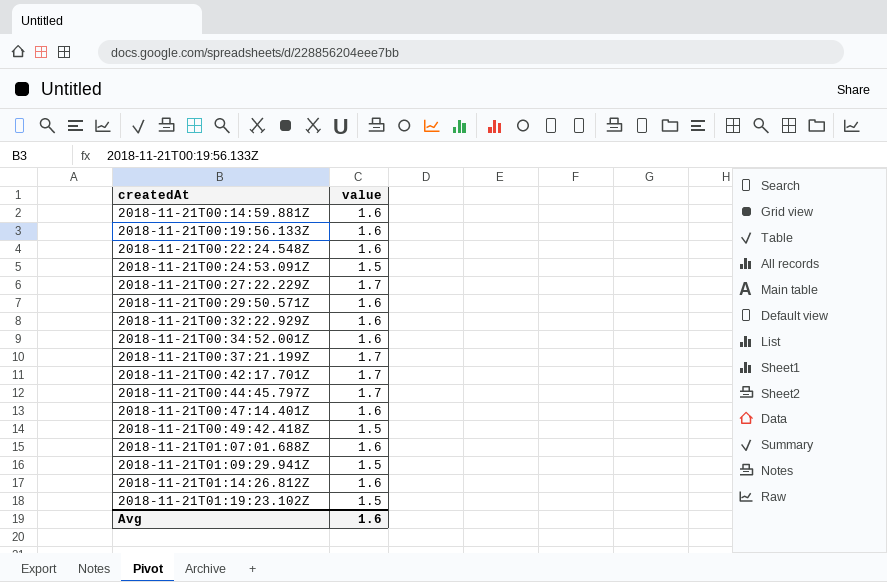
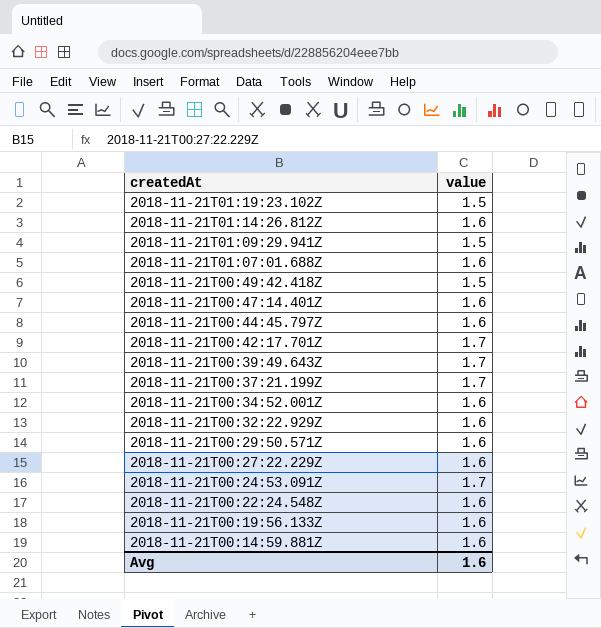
row order: createdAt ascending -> createdAt descending
2018-11-21T00:44:45.797Z | value: 1.7 -> 1.6
row 2018-11-21T00:39:49.643Z: none -> 1.7
2018-11-21T00:27:22.229Z | value: 1.7 -> 1.6
2018-11-21T00:24:53.091Z | value: 1.5 -> 1.7

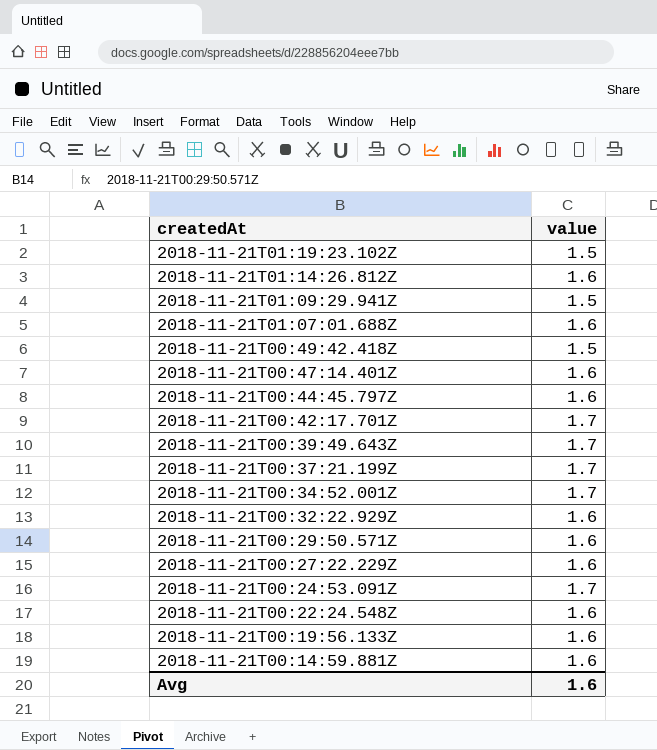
2018-11-21T00:34:52.001Z | value: 1.6 -> 1.7

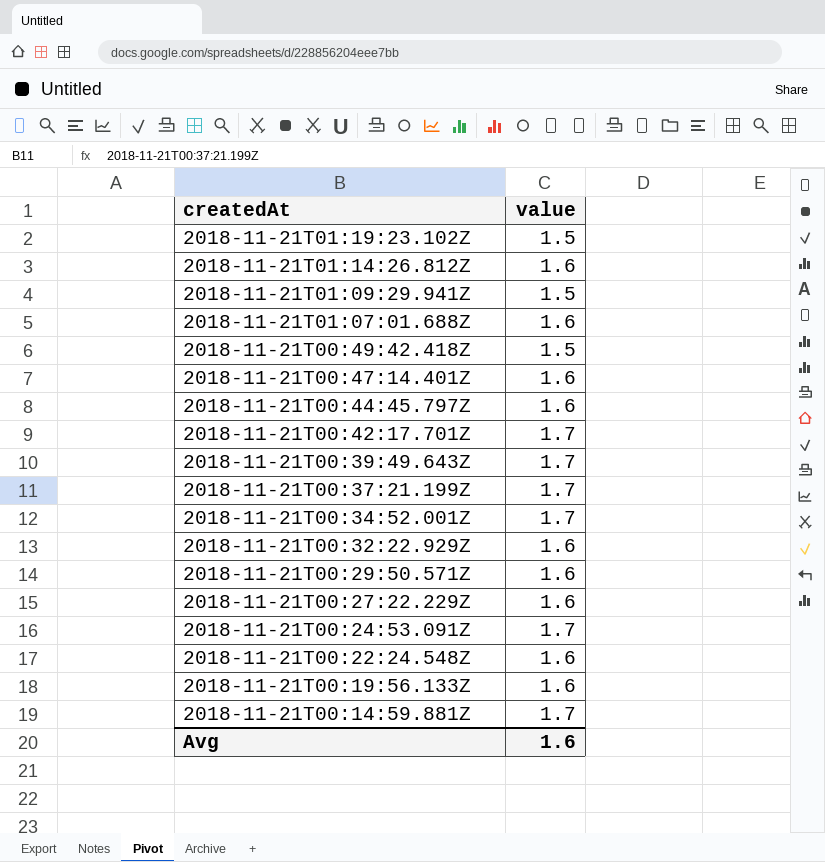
2018-11-21T00:14:59.881Z | value: 1.6 -> 1.7

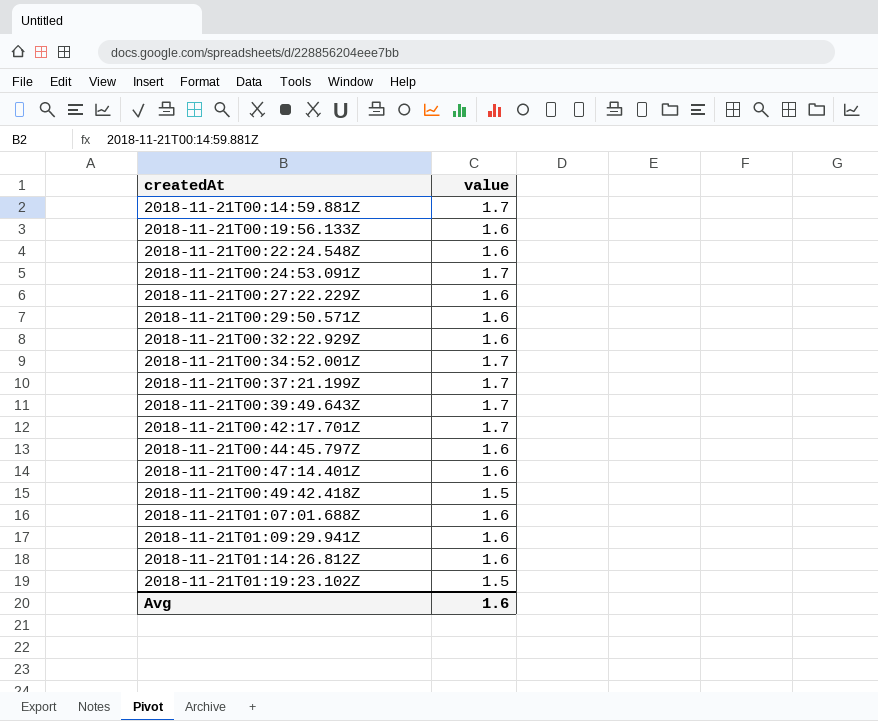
row order: createdAt descending -> createdAt ascending
2018-11-21T01:09:29.941Z | value: 1.5 -> 1.6

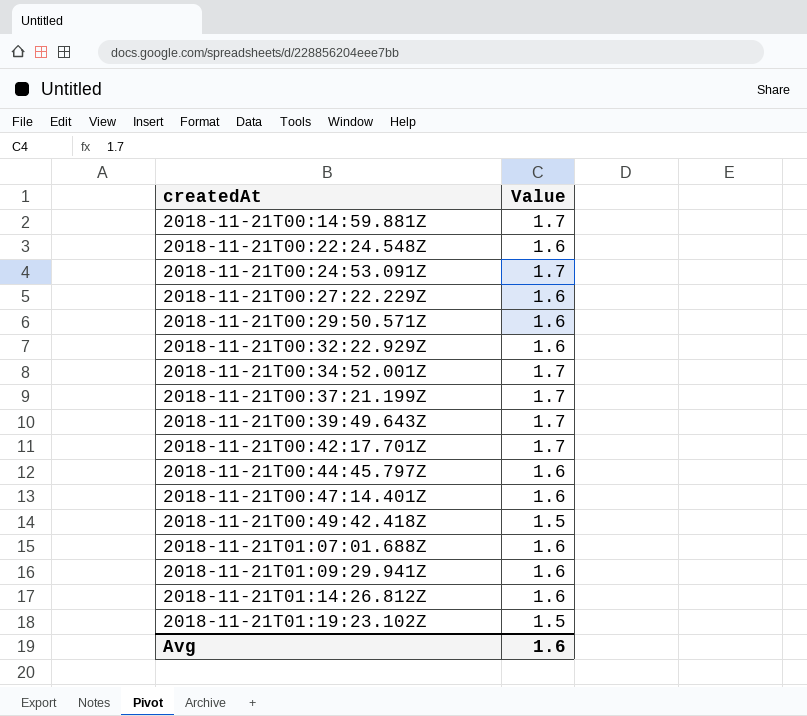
column name: value -> Value
row 2018-11-21T00:19:56.133Z: 1.6 -> none

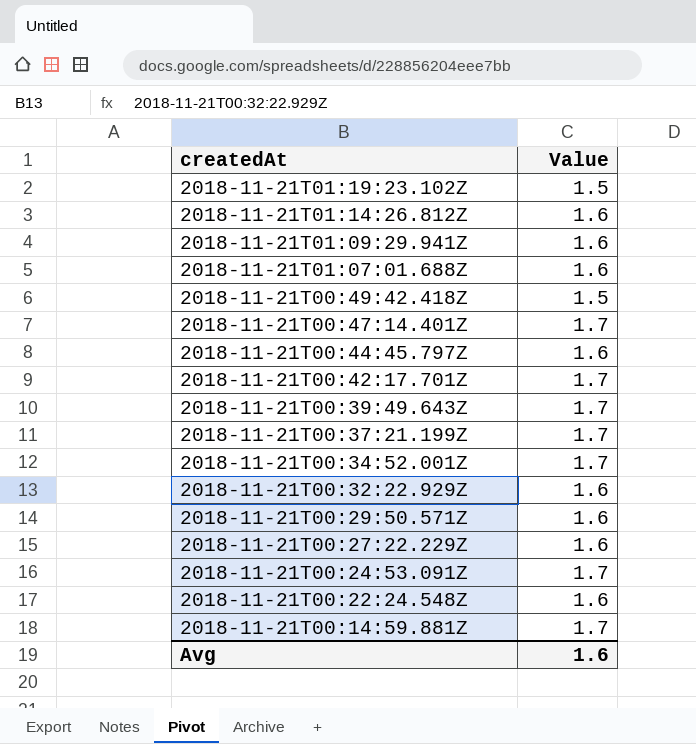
row order: createdAt ascending -> createdAt descending
2018-11-21T00:47:14.401Z | Value: 1.6 -> 1.7

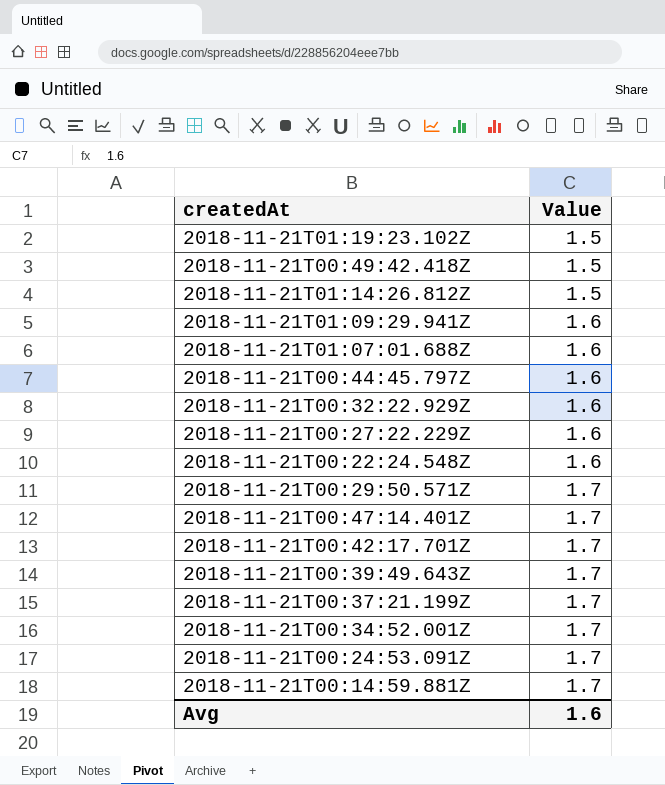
row order: createdAt descending -> Value ascending
2018-11-21T01:14:26.812Z | Value: 1.6 -> 1.5
2018-11-21T00:29:50.571Z | Value: 1.6 -> 1.7

